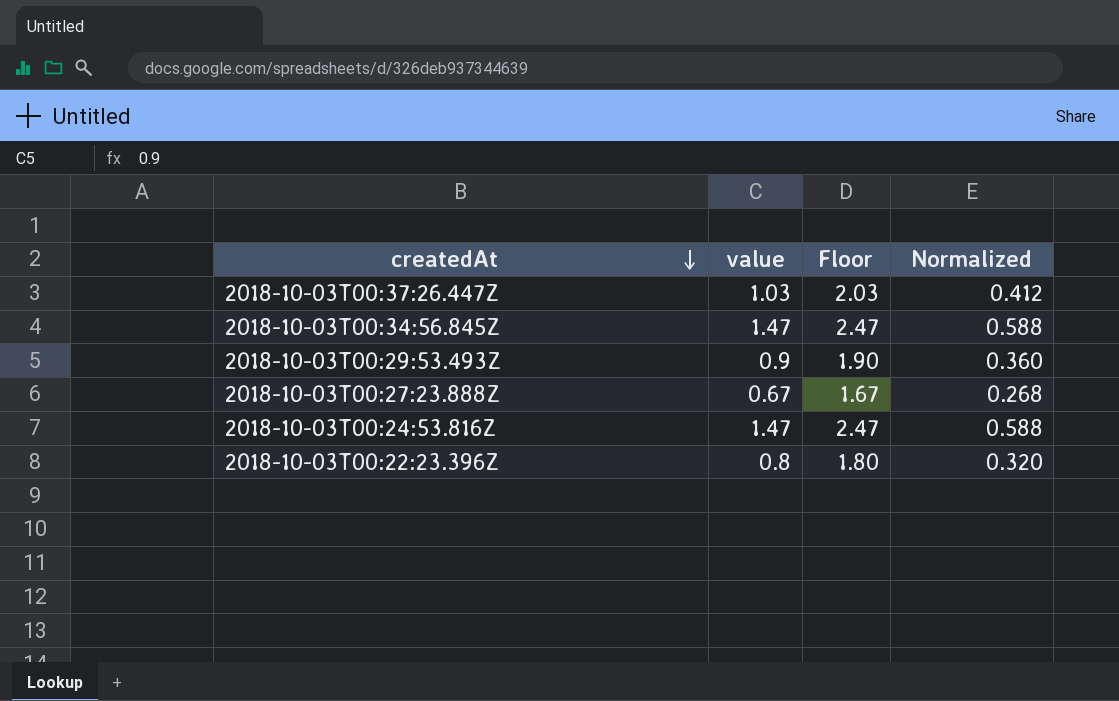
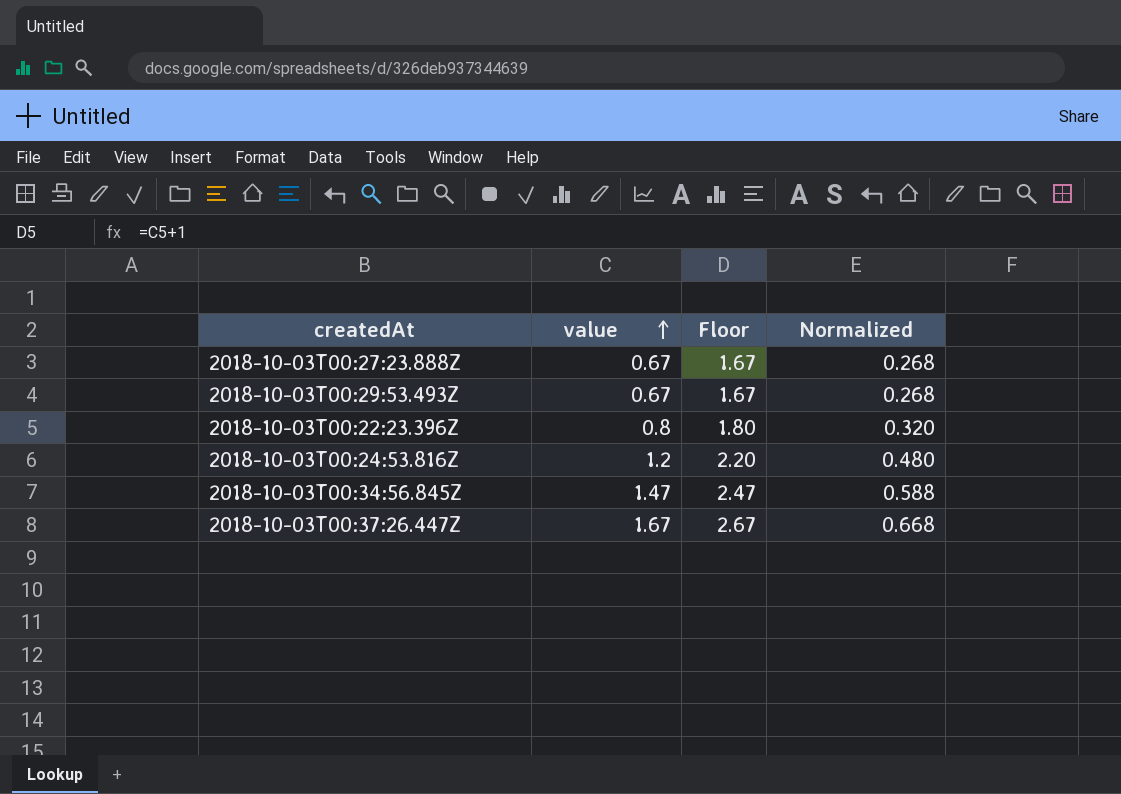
row order: createdAt descending -> value ascending
2018-10-03T00:29:53.493Z | value: 0.9 -> 0.67
2018-10-03T00:29:53.493Z | Floor: 1.90 -> 1.67
2018-10-03T00:29:53.493Z | Normalized: 0.360 -> 0.268
2018-10-03T00:24:53.816Z | value: 1.47 -> 1.2
2018-10-03T00:24:53.816Z | Floor: 2.47 -> 2.20
2018-10-03T00:24:53.816Z | Normalized: 0.588 -> 0.480
2018-10-03T00:37:26.447Z | value: 1.03 -> 1.67
2018-10-03T00:37:26.447Z | Floor: 2.03 -> 2.67
2018-10-03T00:37:26.447Z | Normalized: 0.412 -> 0.668

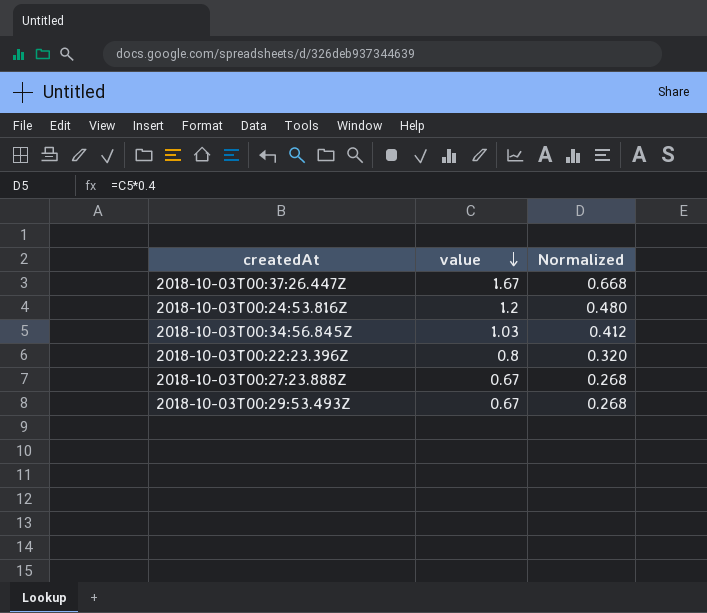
row order: value ascending -> value descending
column Floor | formula: [value] + 1 -> none
2018-10-03T00:34:56.845Z | value: 1.47 -> 1.03
2018-10-03T00:34:56.845Z | Normalized: 0.588 -> 0.412

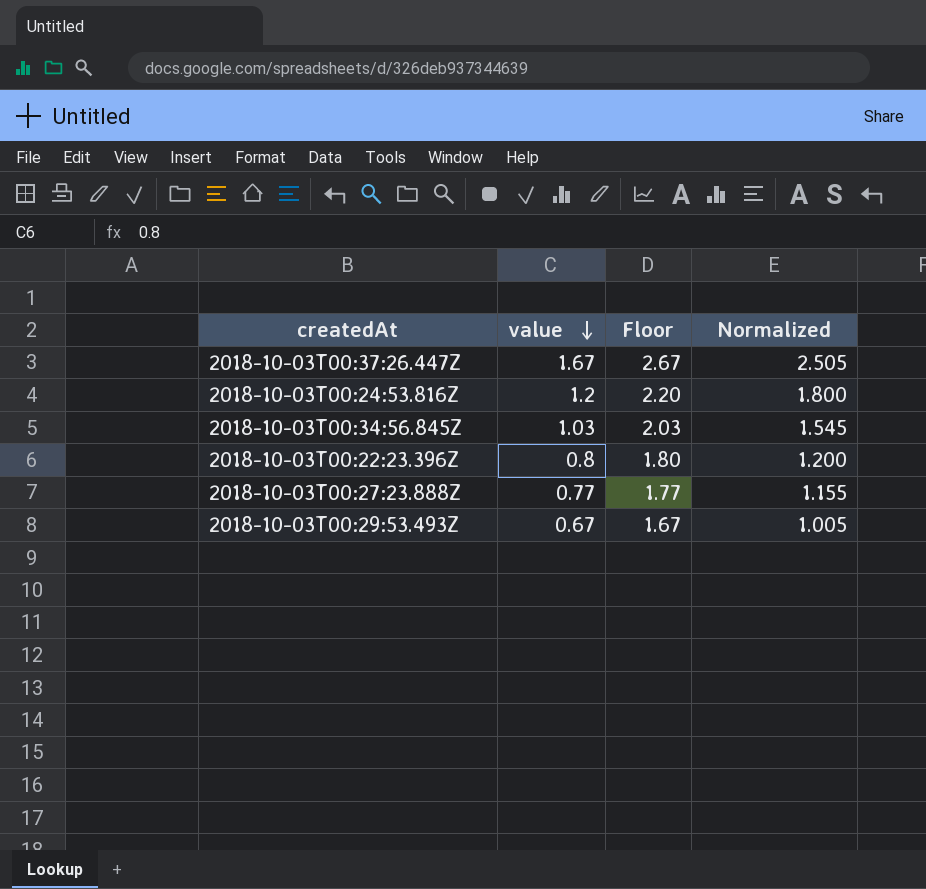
column Floor | formula: none -> [value] + 1
column Normalized | formula: [value] * 0.4 -> [value] * 1.5
2018-10-03T00:27:23.888Z | value: 0.67 -> 0.77

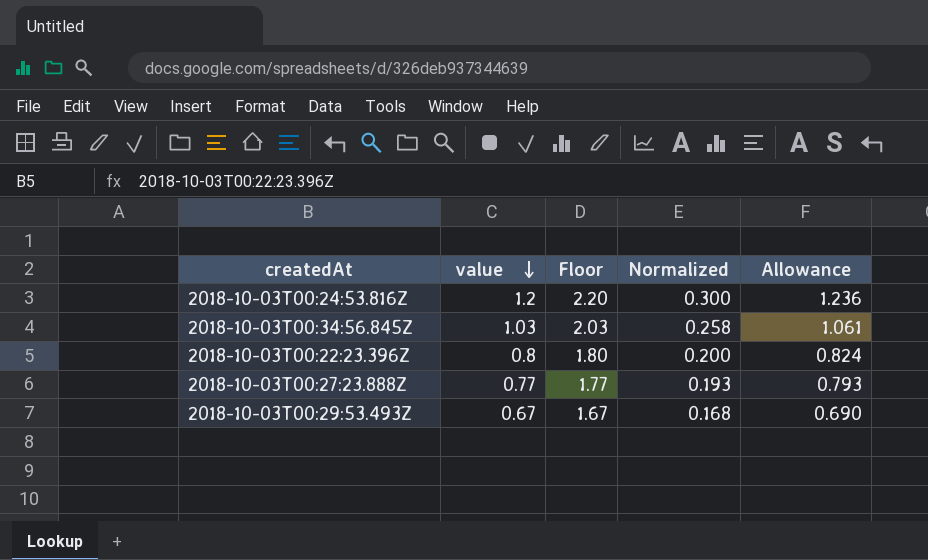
column Normalized | formula: [value] * 1.5 -> [value] * 0.25
column Allowance | formula: none -> [value] * 1.03
row 2018-10-03T00:37:26.447Z: 1.67 | 2.67 | 2.505 -> none

